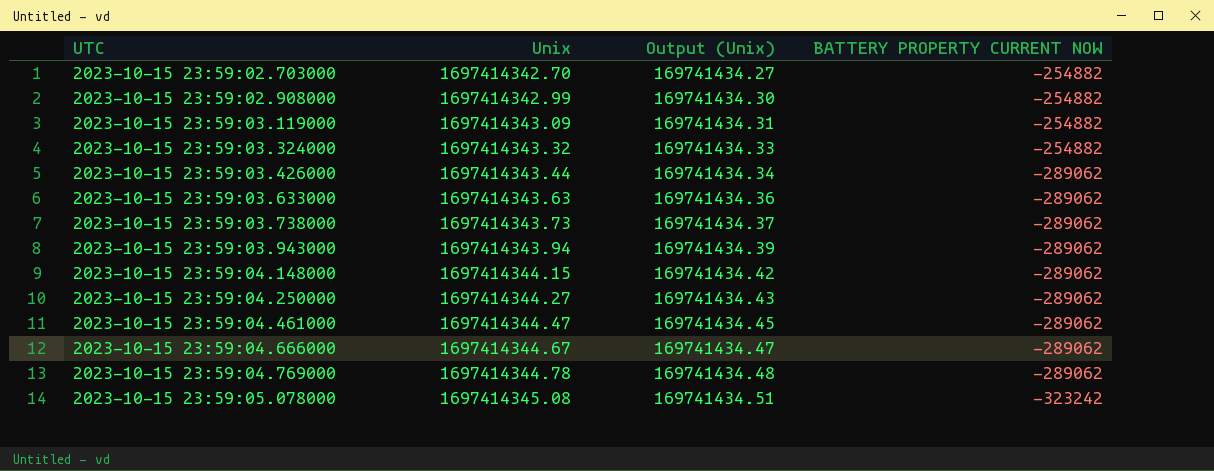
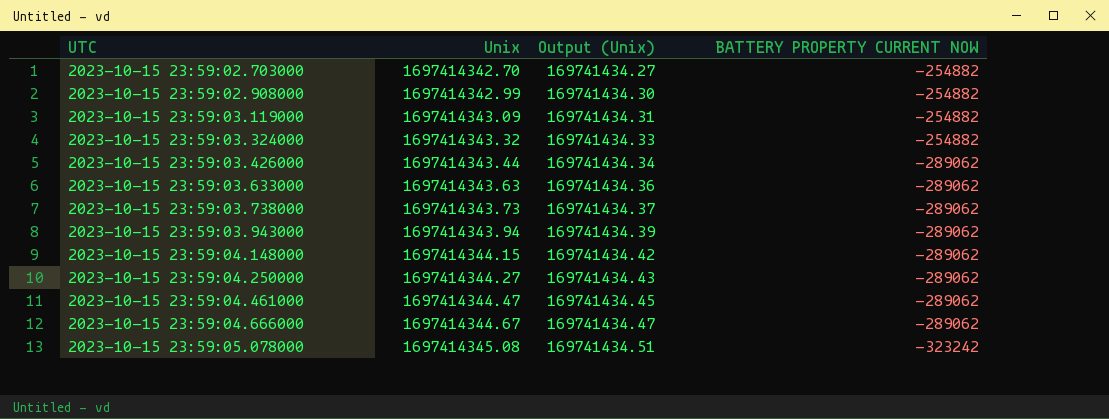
row 2023-10-15 23:59:04.769000: 1697414344.78 | 169741434.48 | -289062 -> none

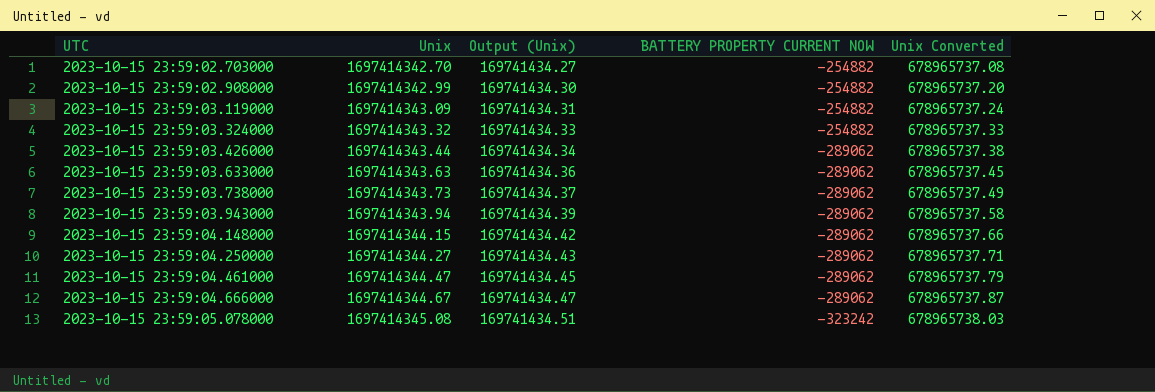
column Unix Converted | formula: none -> [Unix] * 0.4

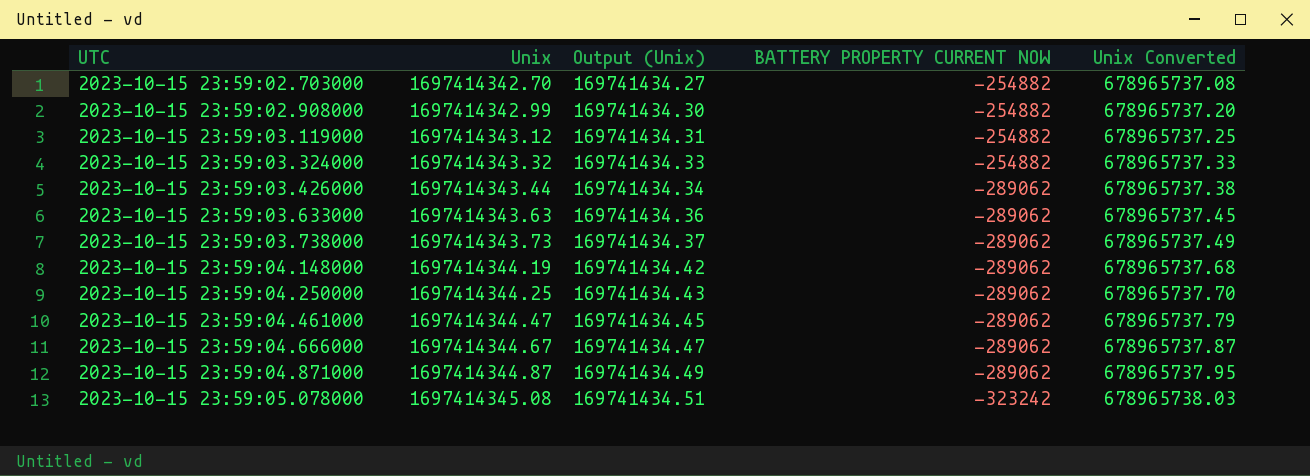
row 2023-10-15 23:59:03.943000: 1697414343.94 | 169741434.39 | -289062 | 678965737.58 -> none
2023-10-15 23:59:03.119000 | Unix: 1697414343.09 -> 1697414343.12
2023-10-15 23:59:03.119000 | Unix Converted: 678965737.24 -> 678965737.25
2023-10-15 23:59:04.148000 | Unix: 1697414344.15 -> 1697414344.19
2023-10-15 23:59:04.148000 | Unix Converted: 678965737.66 -> 678965737.68
2023-10-15 23:59:04.250000 | Unix: 1697414344.27 -> 1697414344.25
2023-10-15 23:59:04.250000 | Unix Converted: 678965737.71 -> 678965737.70
row 2023-10-15 23:59:04.871000: none -> 1697414344.87 | 169741434.49 | -289062 | 678965737.95

